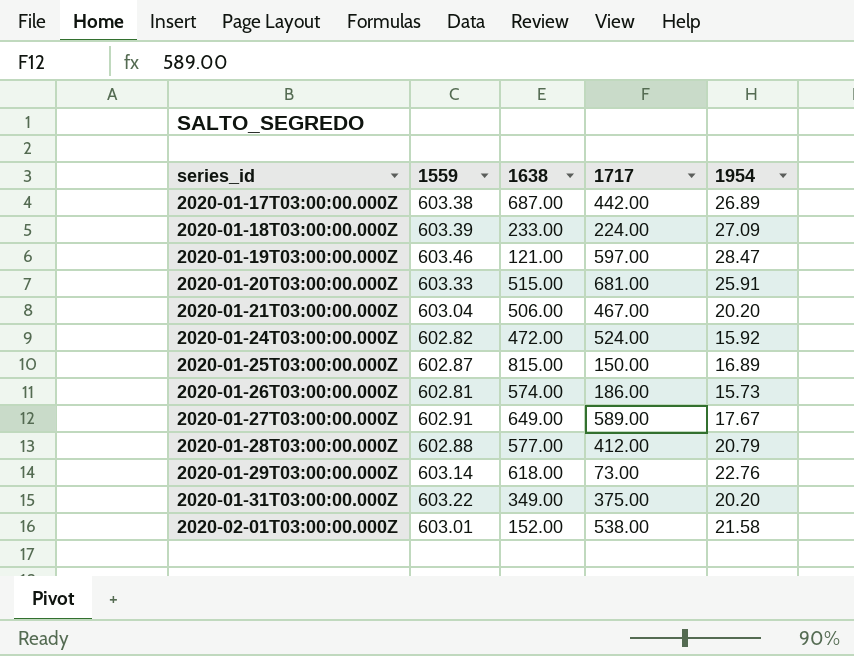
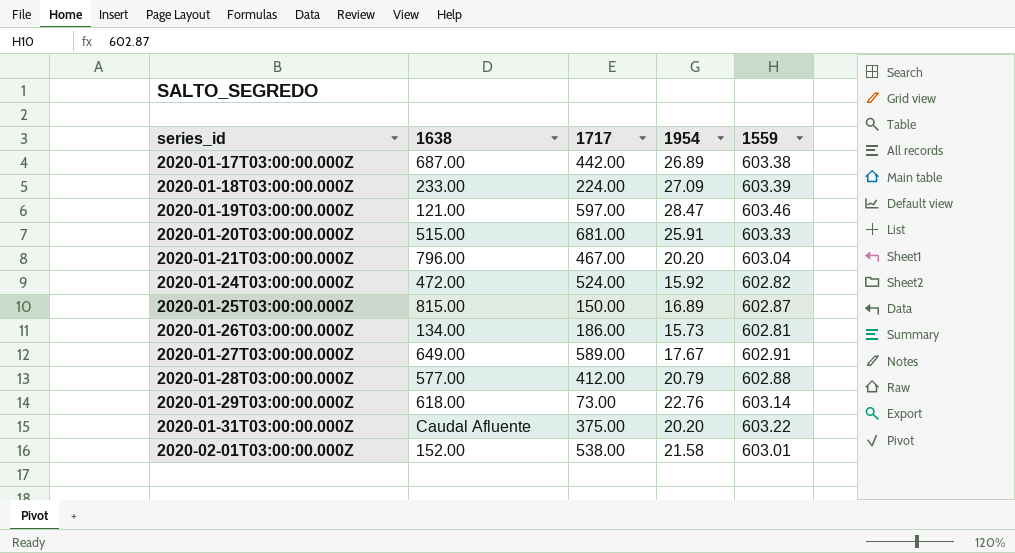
column 1559 | position: 2 -> 5
2020-01-21T03:00:00.000Z | 1638: 506.00 -> 796.00
2020-01-26T03:00:00.000Z | 1638: 574.00 -> 134.00
2020-01-31T03:00:00.000Z | 1638: 349.00 -> Caudal Afluente

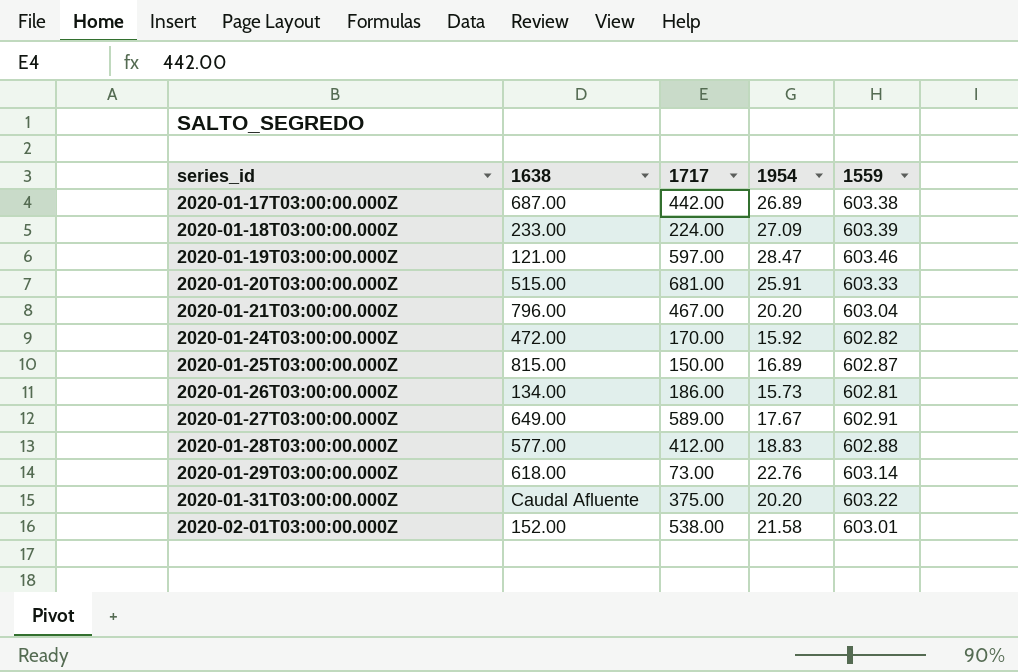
2020-01-24T03:00:00.000Z | 1717: 524.00 -> 170.00
2020-01-28T03:00:00.000Z | 1954: 20.79 -> 18.83

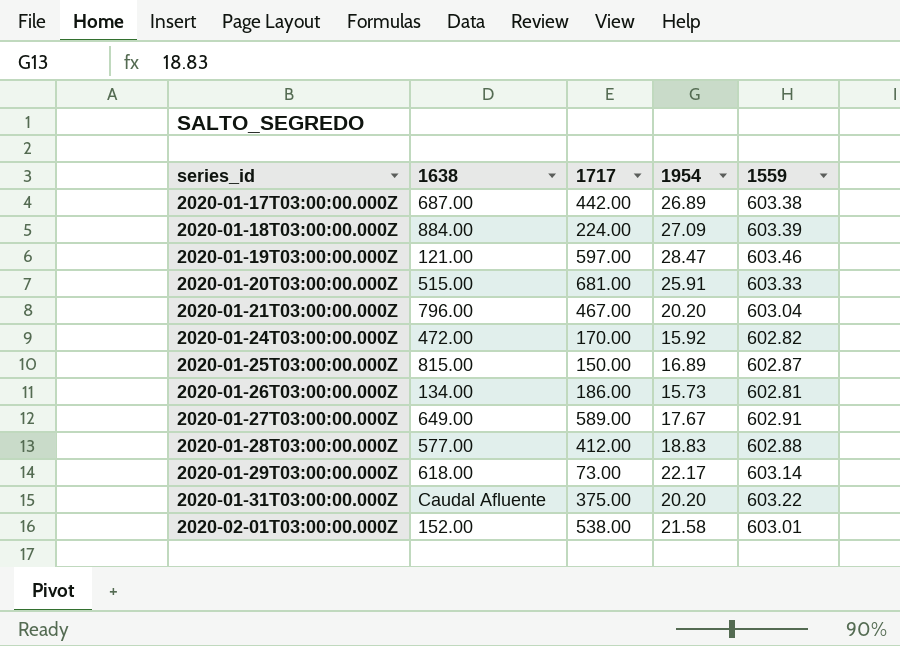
2020-01-18T03:00:00.000Z | 1638: 233.00 -> 884.00
2020-01-29T03:00:00.000Z | 1954: 22.76 -> 22.17

